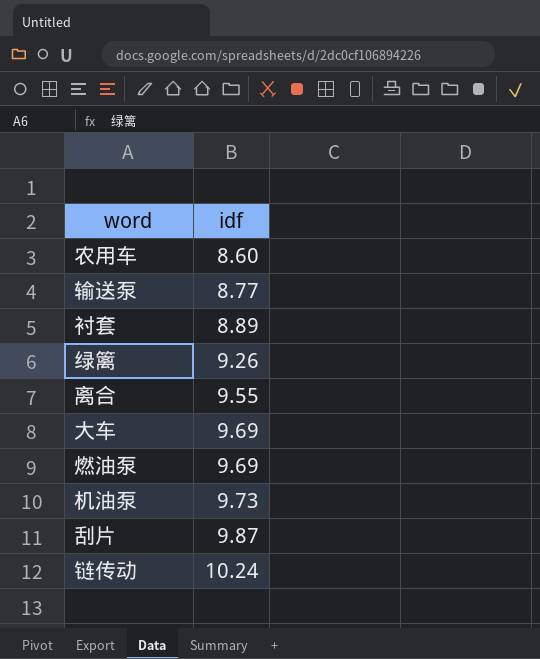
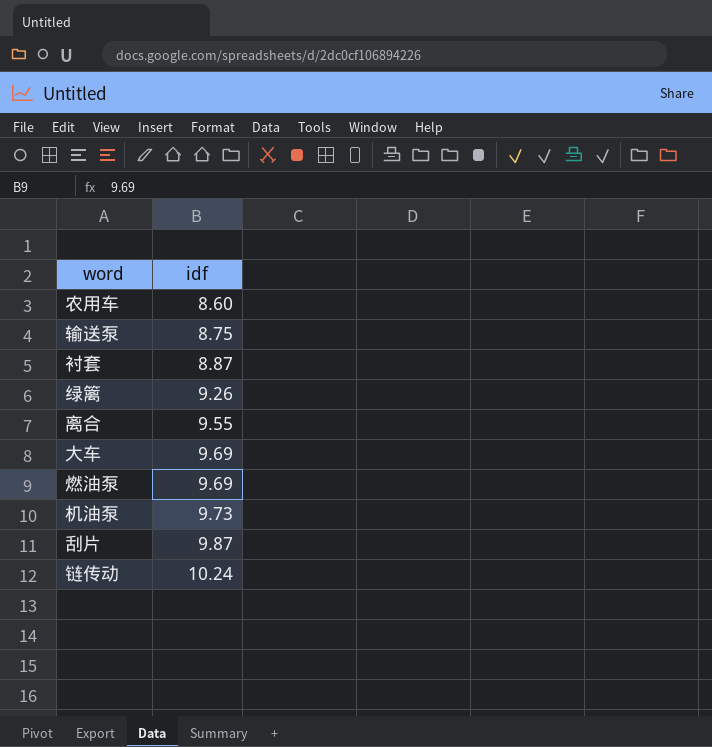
输送泵 | idf: 8.77 -> 8.75
衬套 | idf: 8.89 -> 8.87

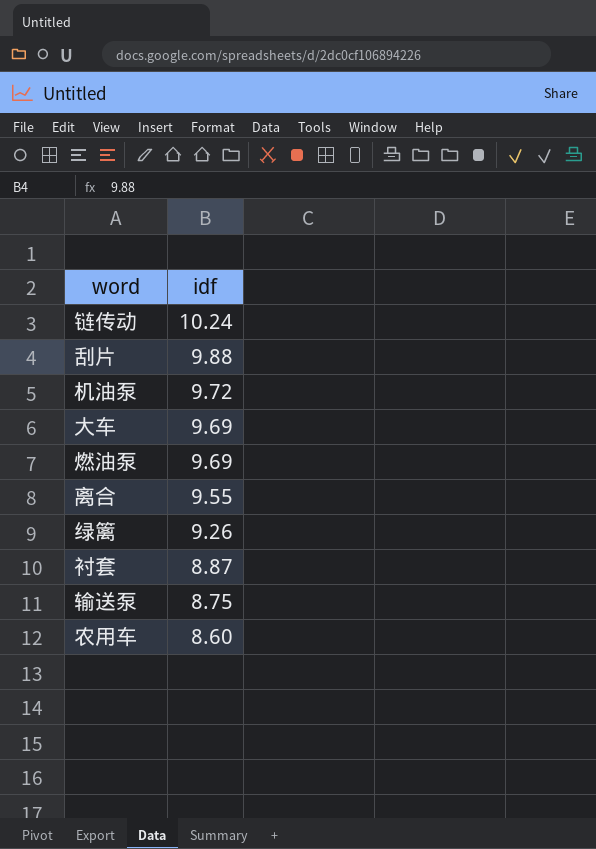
row order: idf ascending -> idf descending
刮片 | idf: 9.87 -> 9.88
机油泵 | idf: 9.73 -> 9.72

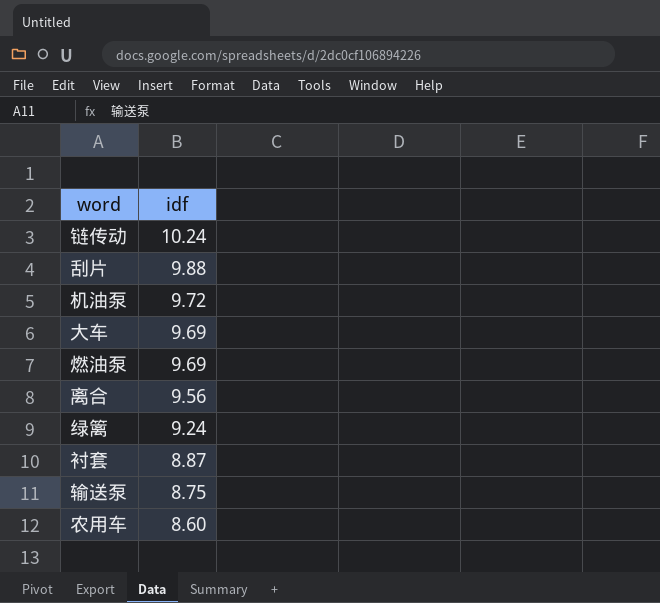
离合 | idf: 9.55 -> 9.56
绿篱 | idf: 9.26 -> 9.24

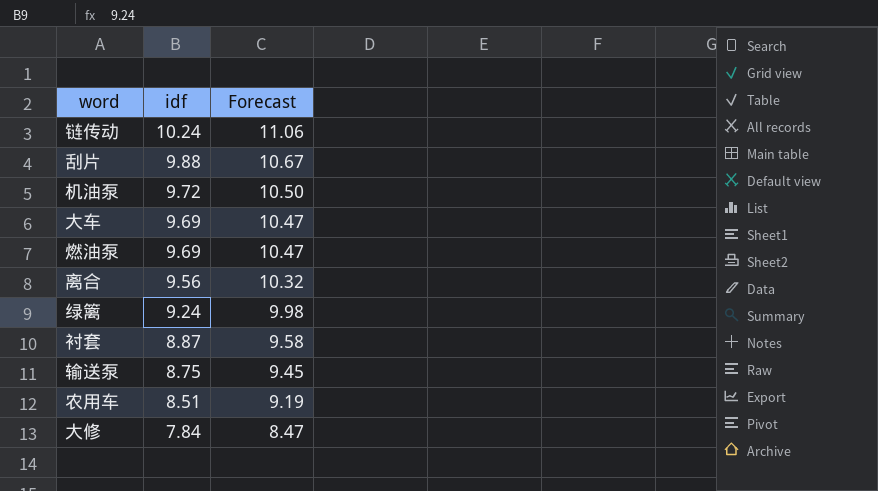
column Forecast | formula: none -> [idf] * 1.08
农用车 | idf: 8.60 -> 8.51
row 大修: none -> 7.84 | 8.47

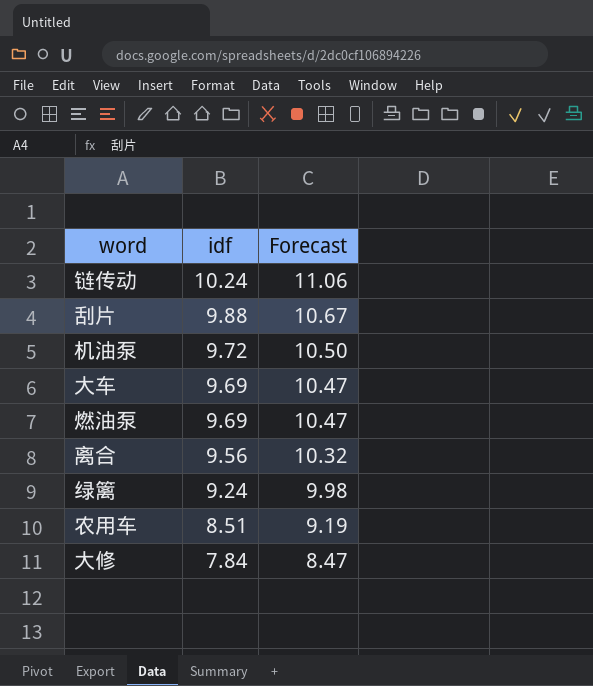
row 衬套: 8.87 | 9.58 -> none
row 输送泵: 8.75 | 9.45 -> none

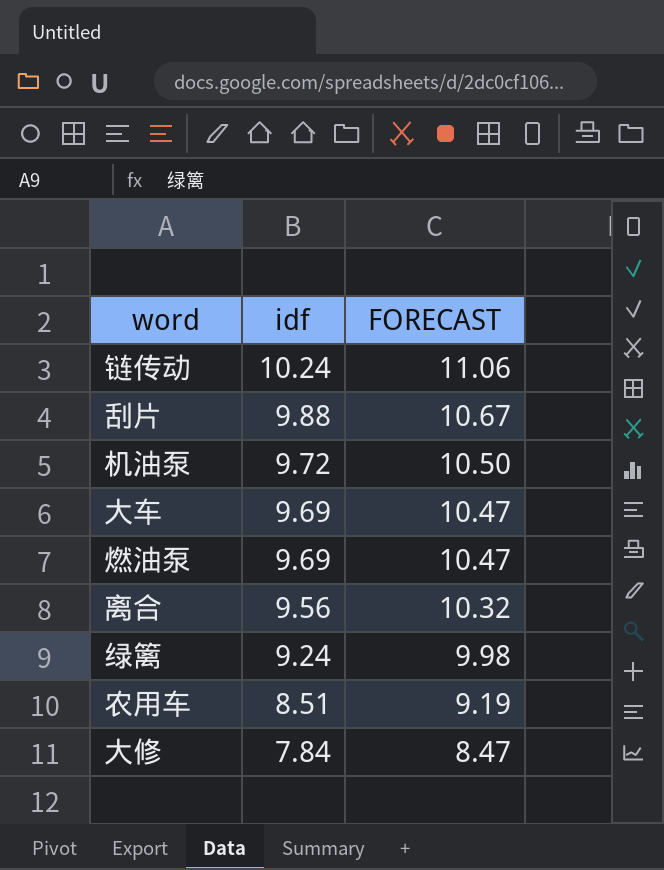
column name: Forecast -> FORECAST

